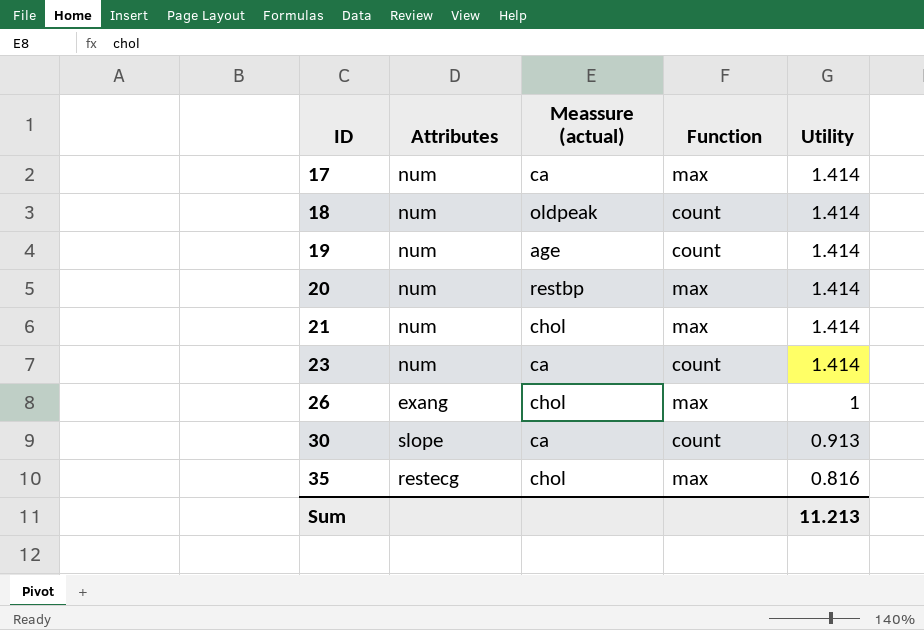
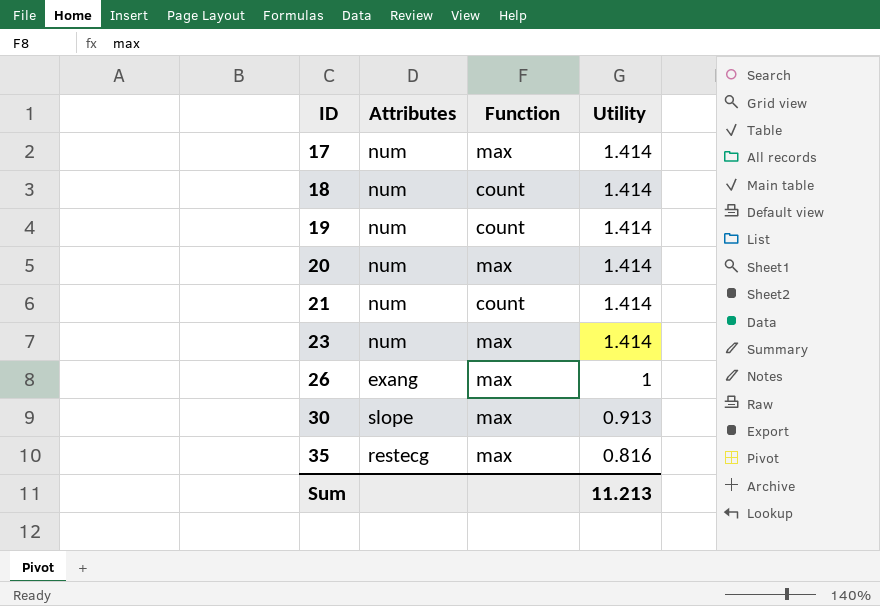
column Meassure (actual) | position: 3 -> none
21 | Function: max -> count
23 | Function: count -> max
30 | Function: count -> max

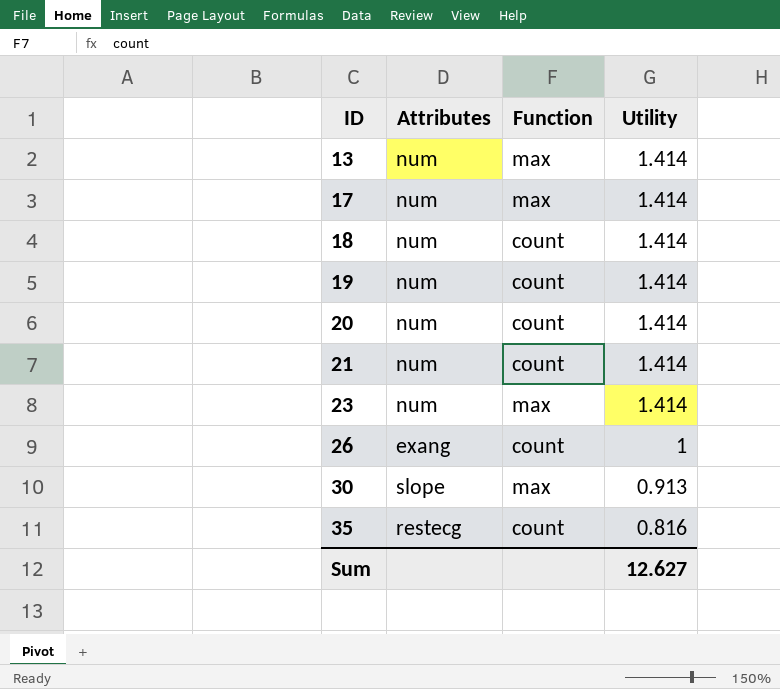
row 13: none -> num | max | 1.414
20 | Function: max -> count
26 | Function: max -> count
35 | Function: max -> count
Sum | Utility: 11.213 -> 12.627

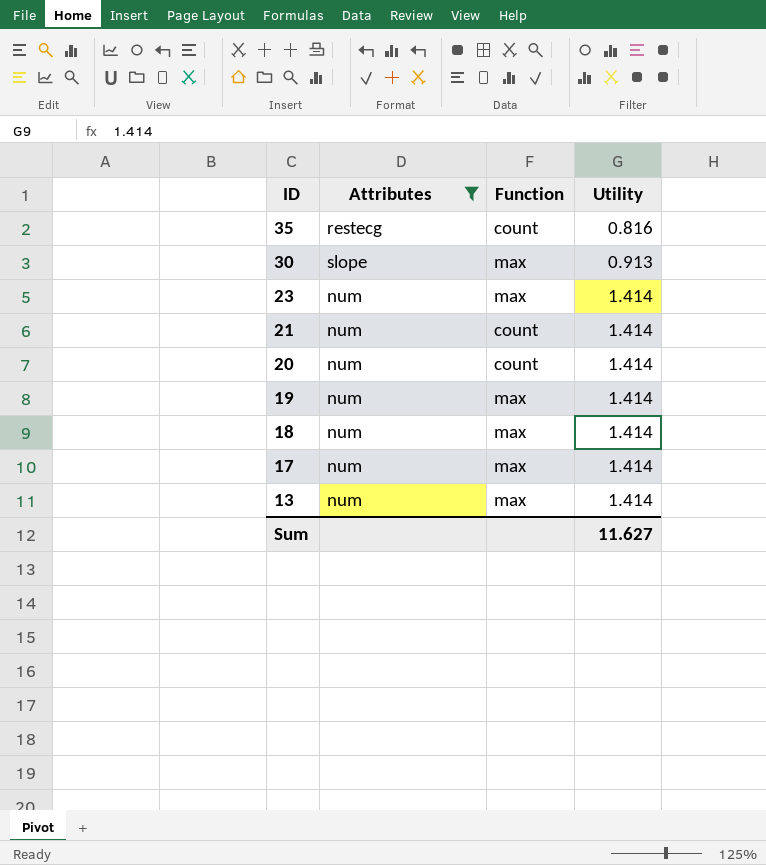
filter: none -> Attributes != exang
row order: ID ascending -> ID descending
19 | Function: count -> max
18 | Function: count -> max
Sum | Utility: 12.627 -> 11.627

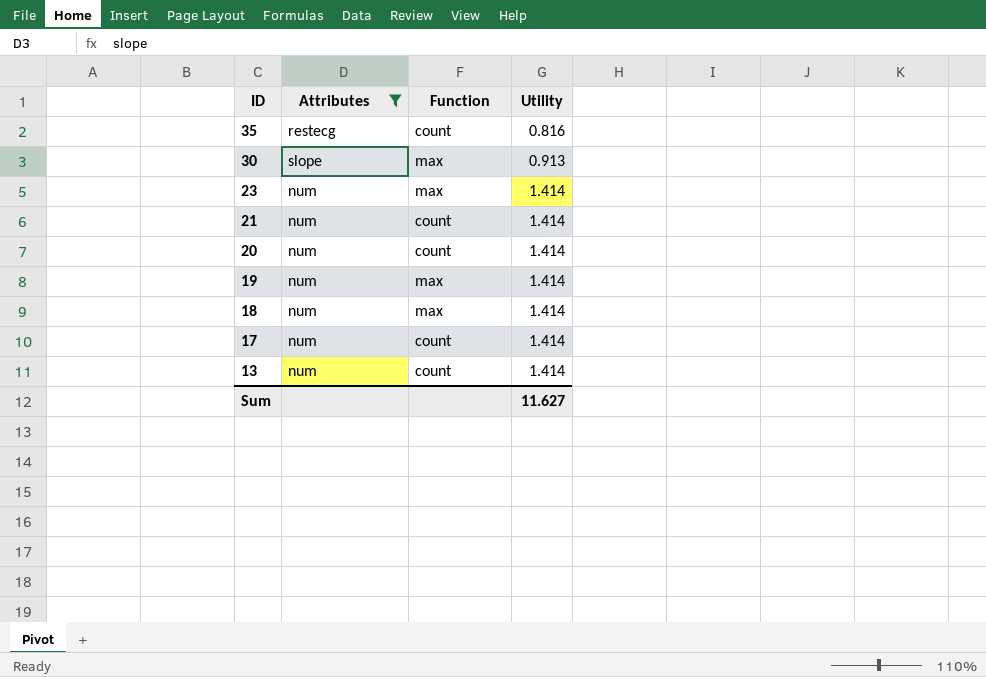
17 | Function: max -> count
13 | Function: max -> count

